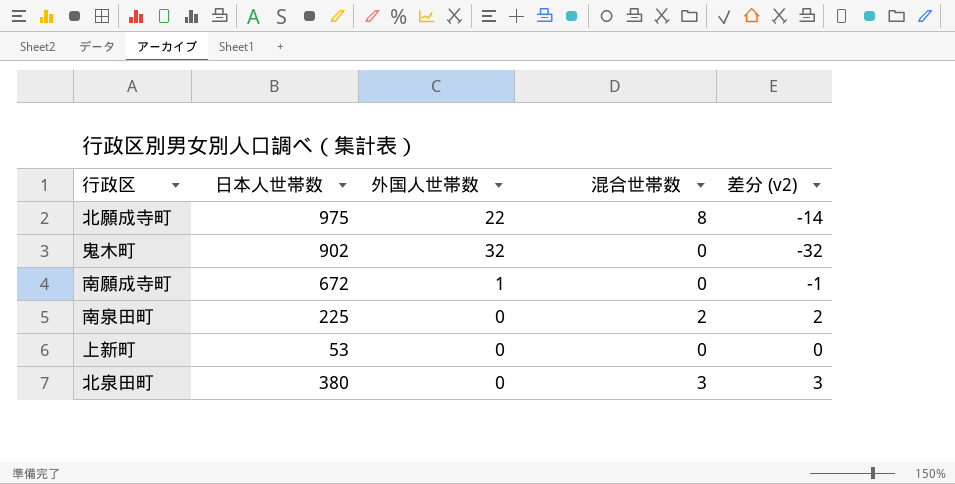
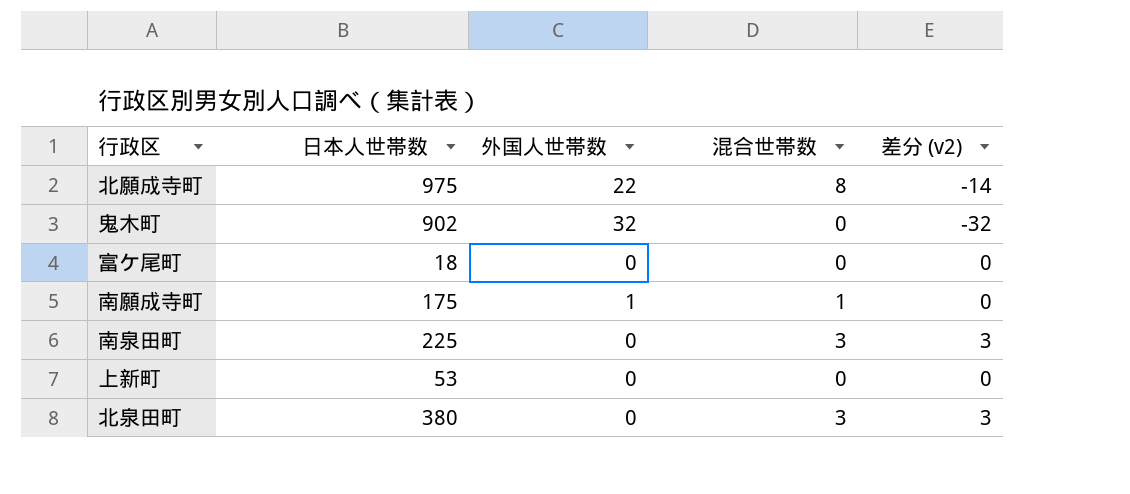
row 富ケ尾町: none -> 18 | 0 | 0 | 0
南願成寺町 | 日本人世帯数: 672 -> 175
南願成寺町 | 混合世帯数: 0 -> 1
南願成寺町 | 差分 (v2): -1 -> 0
南泉田町 | 混合世帯数: 2 -> 3
南泉田町 | 差分 (v2): 2 -> 3

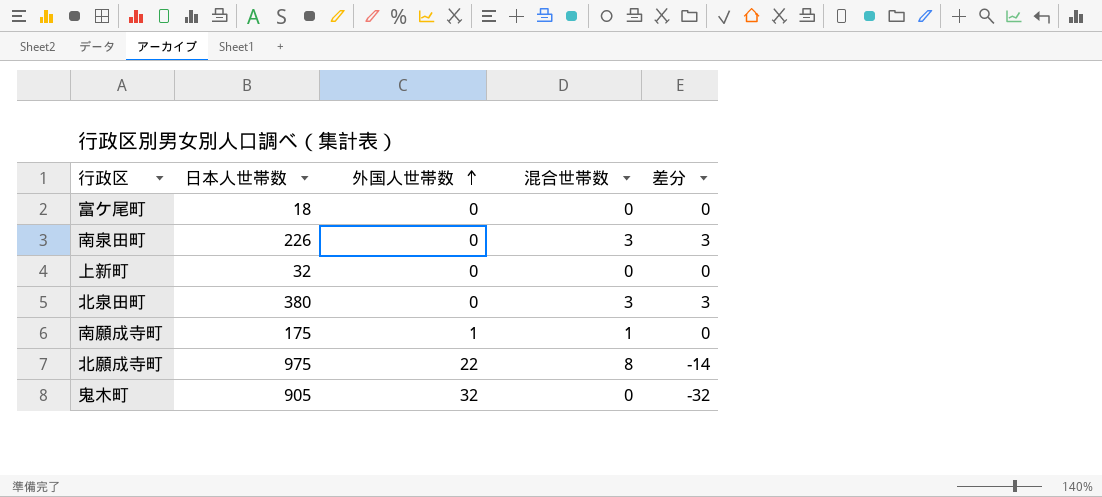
row order: none -> 外国人世帯数 ascending
column name: 差分 (v2) -> 差分
南泉田町 | 日本人世帯数: 225 -> 226
上新町 | 日本人世帯数: 53 -> 32
鬼木町 | 日本人世帯数: 902 -> 905

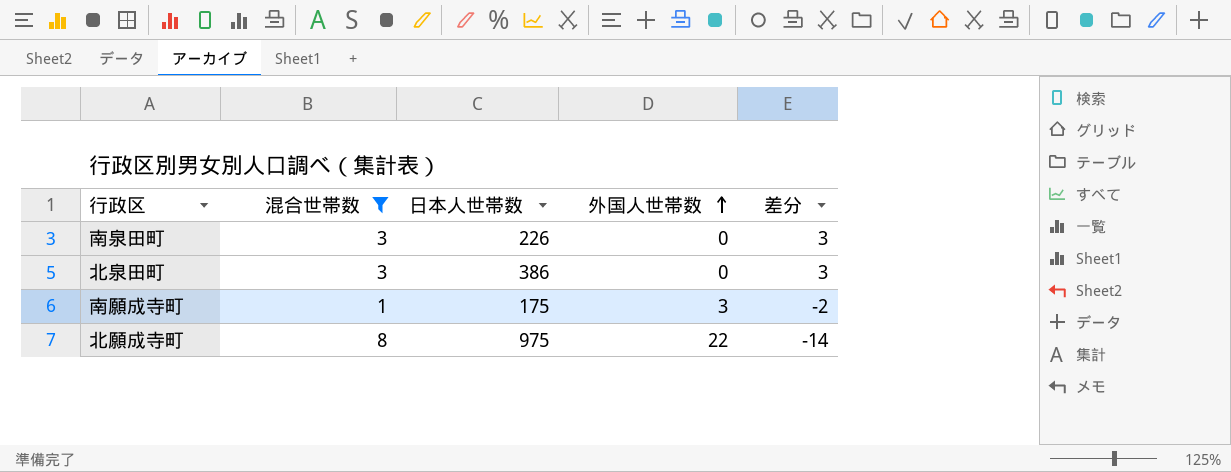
filter: none -> 混合世帯数 != 0
column 混合世帯数 | position: 4 -> 2
北泉田町 | 日本人世帯数: 380 -> 386
南願成寺町 | 外国人世帯数: 1 -> 3
南願成寺町 | 差分: 0 -> -2

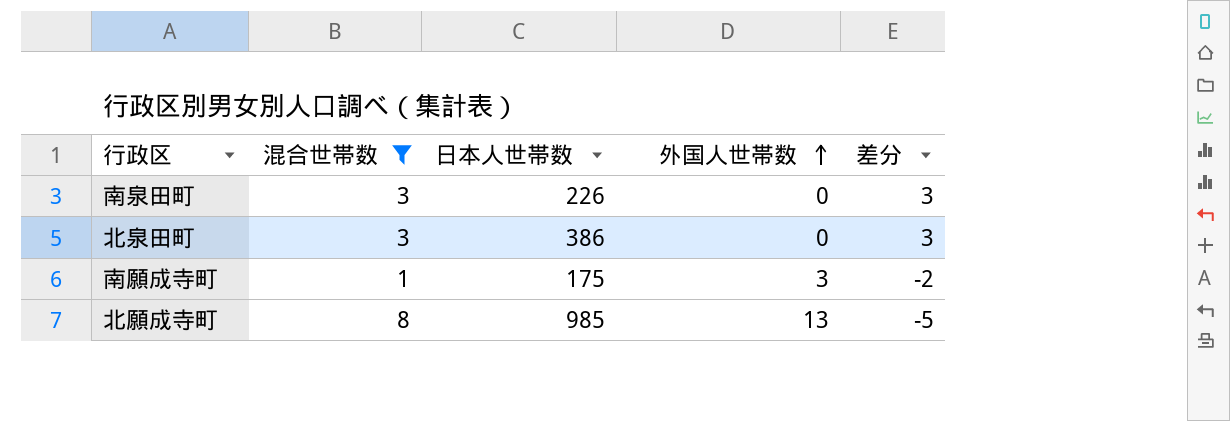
北願成寺町 | 日本人世帯数: 975 -> 985
北願成寺町 | 外国人世帯数: 22 -> 13
北願成寺町 | 差分: -14 -> -5

